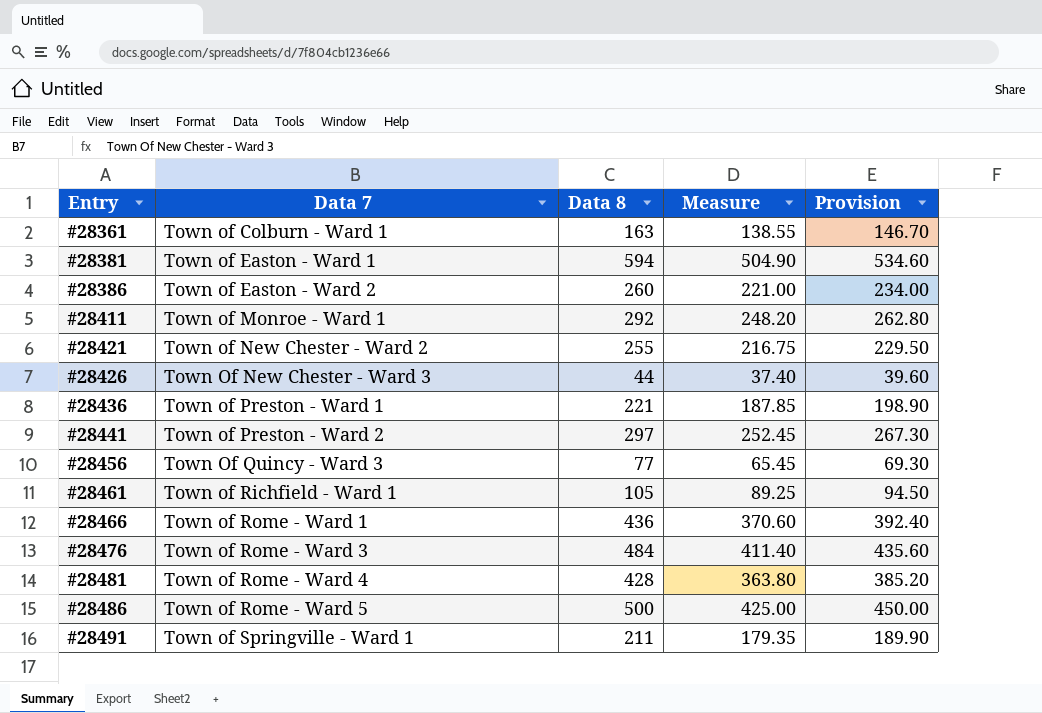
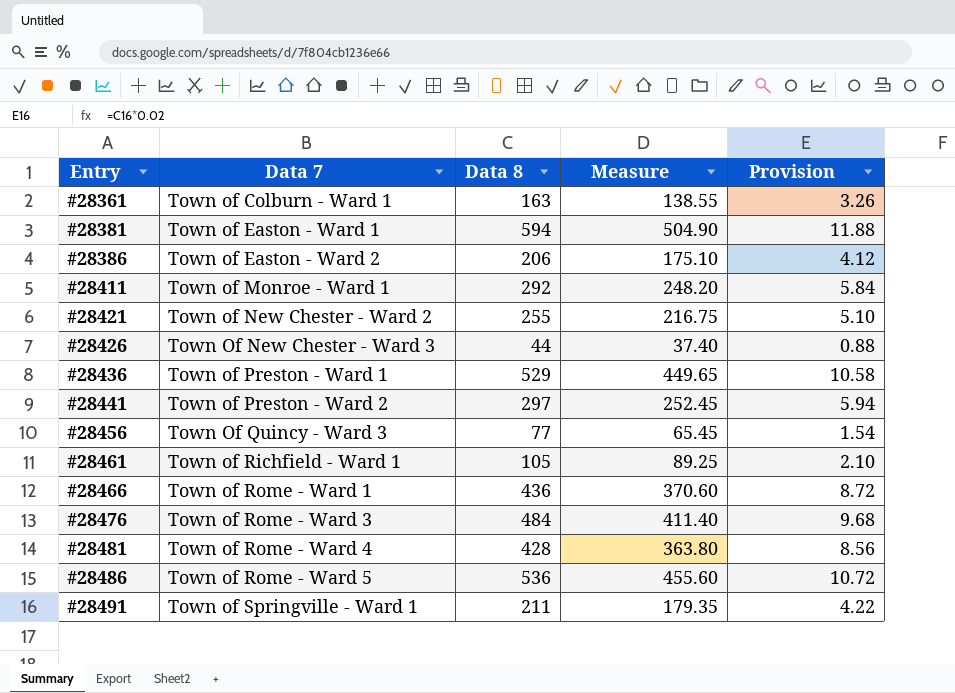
column Provision | formula: [Data 8] * 0.9 -> [Data 8] * 0.02
#28386 | Data 8: 260 -> 206
#28386 | Measure: 221.00 -> 175.10
#28436 | Data 8: 221 -> 529
#28436 | Measure: 187.85 -> 449.65
#28486 | Data 8: 500 -> 536
#28486 | Measure: 425.00 -> 455.60

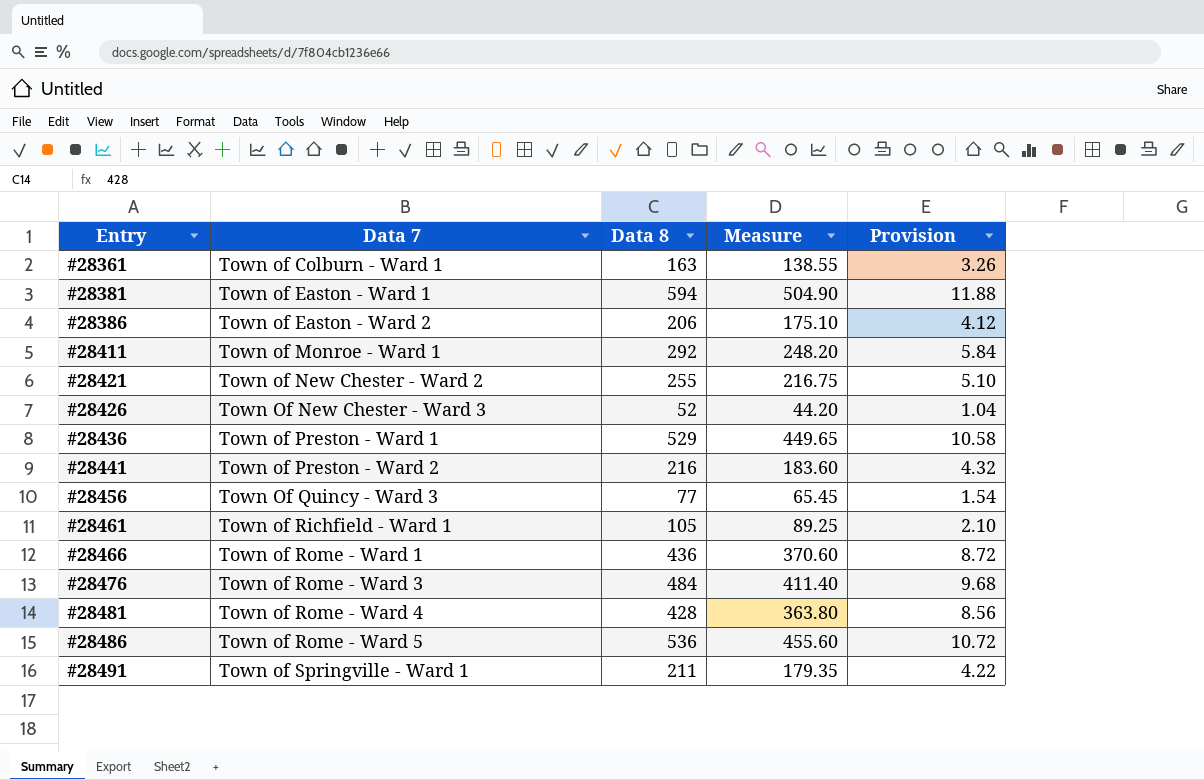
#28426 | Data 8: 44 -> 52
#28426 | Measure: 37.40 -> 44.20
#28426 | Provision: 0.88 -> 1.04
#28441 | Data 8: 297 -> 216
#28441 | Measure: 252.45 -> 183.60
#28441 | Provision: 5.94 -> 4.32

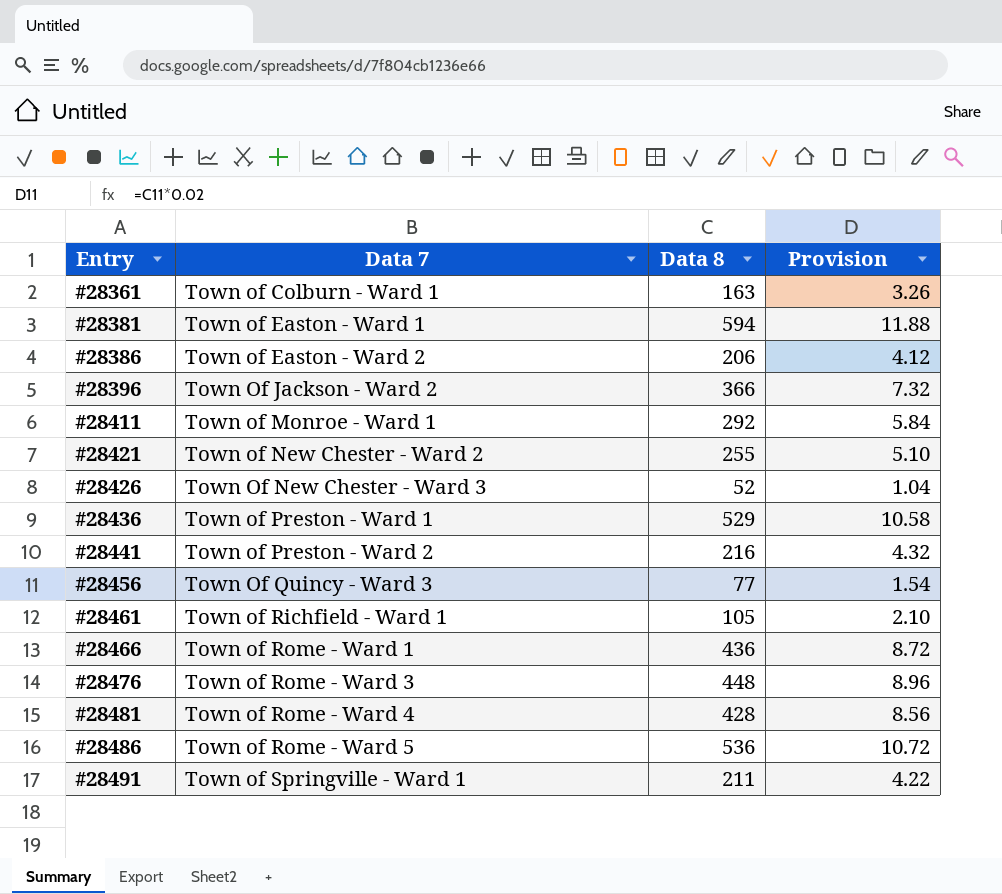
column Measure | formula: [Data 8] * 0.85 -> none
row #28396: none -> Town Of Jackson - Ward 2 | 366 | 7.32
#28476 | Data 8: 484 -> 448
#28476 | Provision: 9.68 -> 8.96

